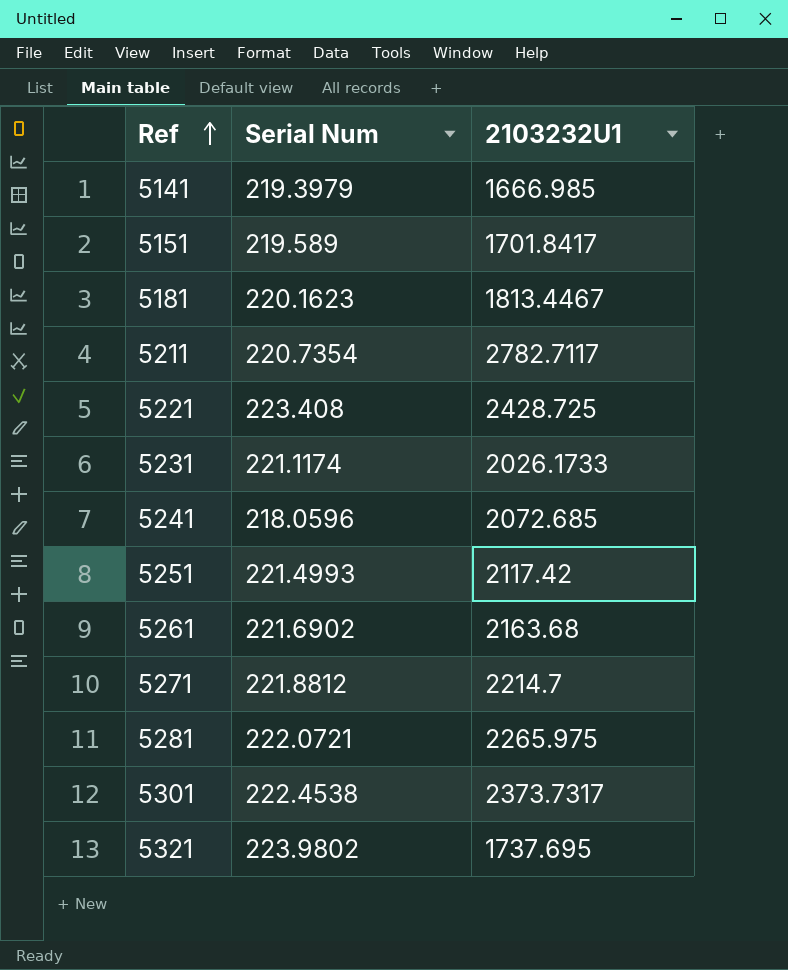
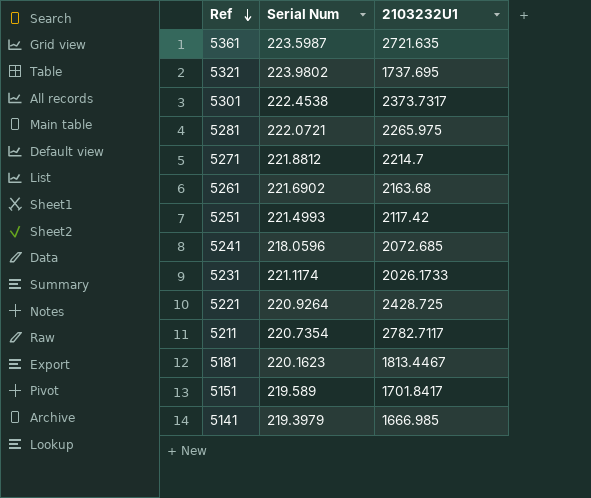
row order: Ref ascending -> Ref descending
row 5361: none -> 223.5987 | 2721.635
5221 | Serial Num: 223.408 -> 220.9264

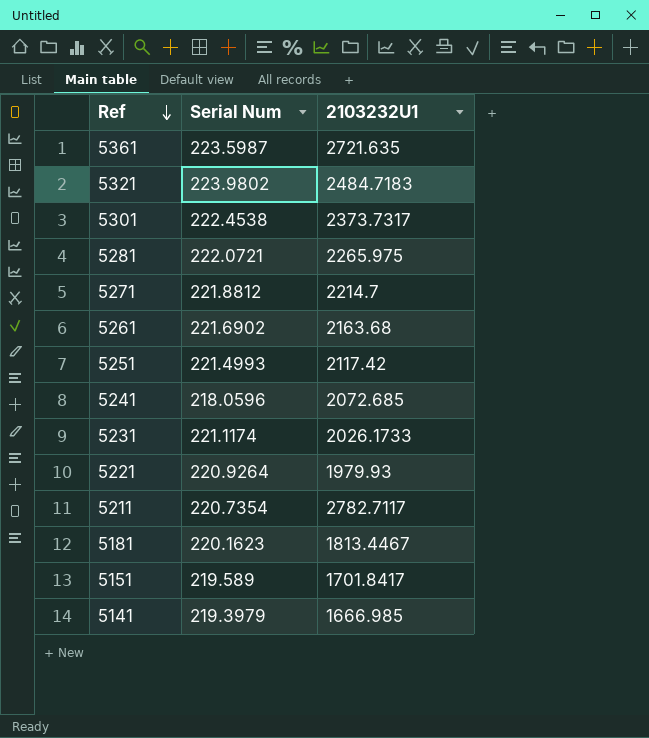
5321 | 2103232U1: 1737.695 -> 2484.7183
5221 | 2103232U1: 2428.725 -> 1979.93

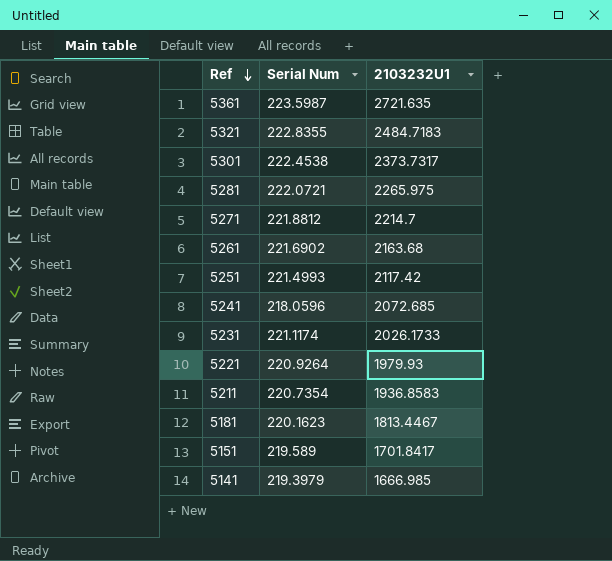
5321 | Serial Num: 223.9802 -> 222.8355
5211 | 2103232U1: 2782.7117 -> 1936.8583

